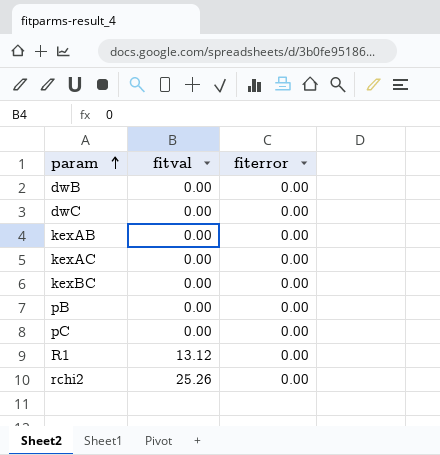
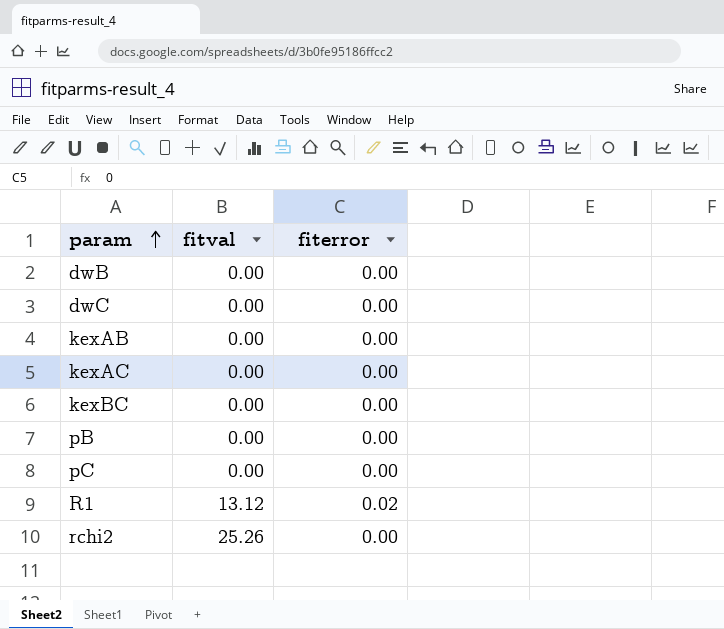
R1 | fiterror: 0.00 -> 0.02

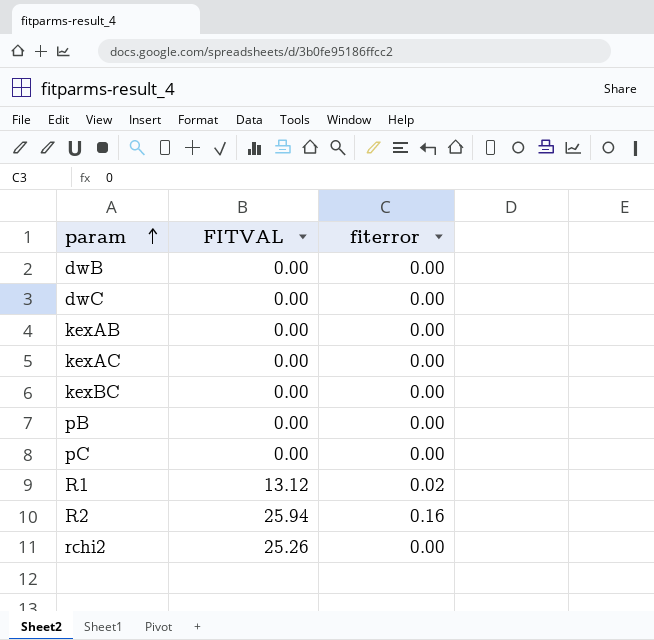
column name: fitval -> FITVAL
row R2: none -> 25.94 | 0.16

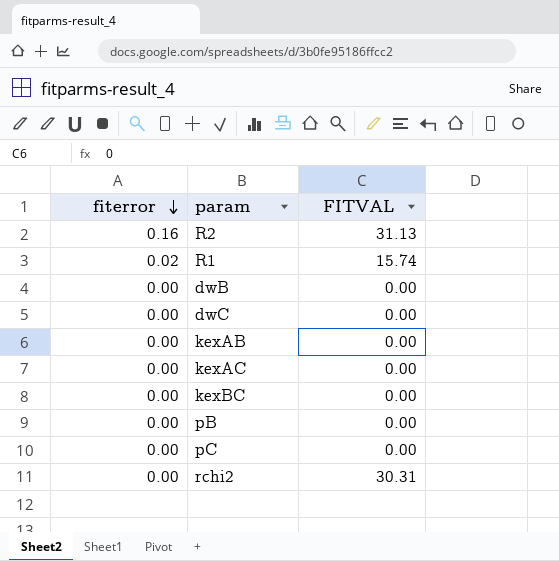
row order: param ascending -> fiterror descending
column fiterror | position: 3 -> 1
R2 | FITVAL: 25.94 -> 31.13
R1 | FITVAL: 13.12 -> 15.74
rchi2 | FITVAL: 25.26 -> 30.31

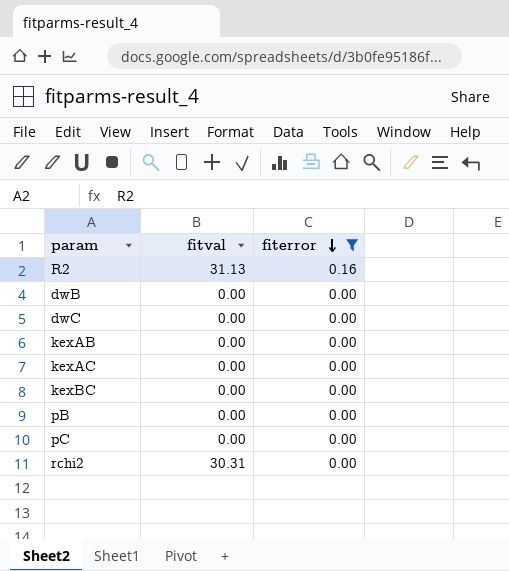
filter: none -> fiterror != 0.02
column name: FITVAL -> fitval
column fiterror | position: 1 -> 3

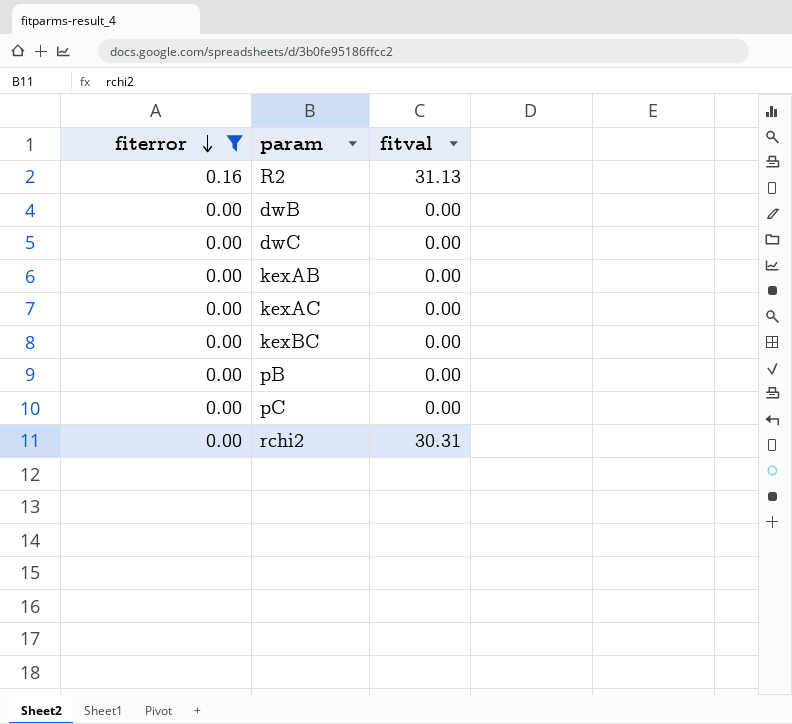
column fiterror | position: 3 -> 1

